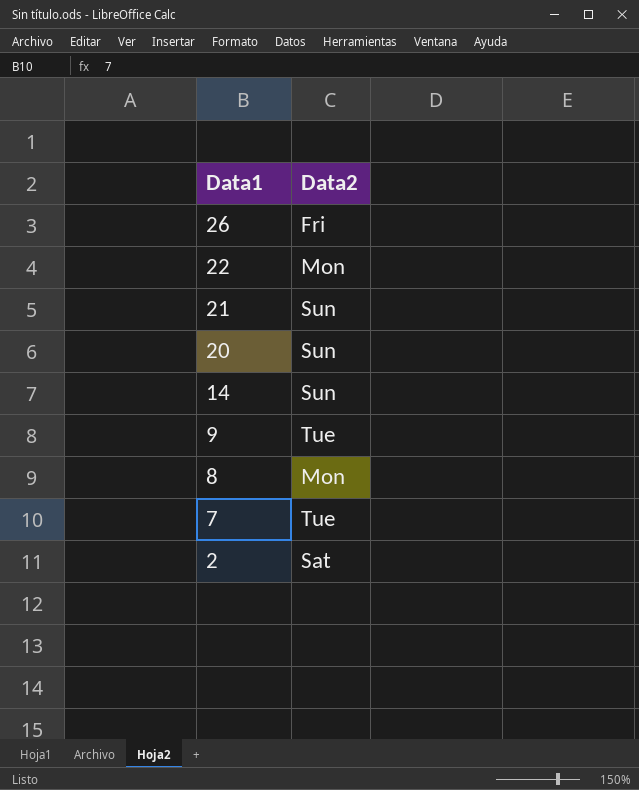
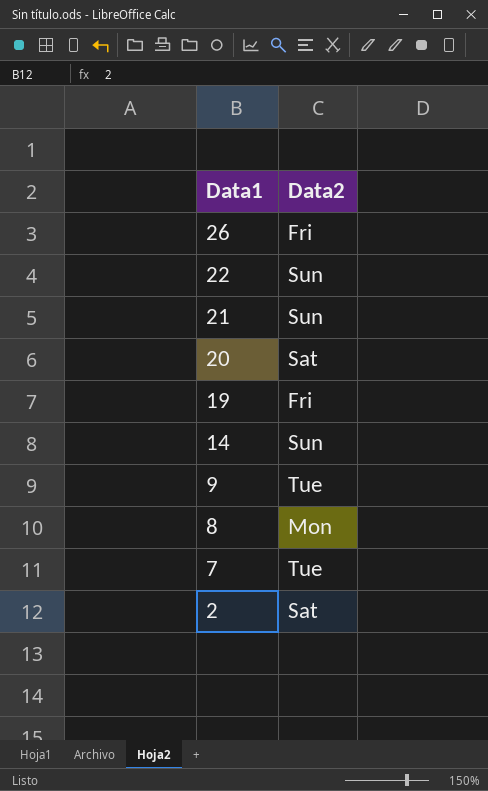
22 | Data2: Mon -> Sun
20 | Data2: Sun -> Sat
row 19: none -> Fri

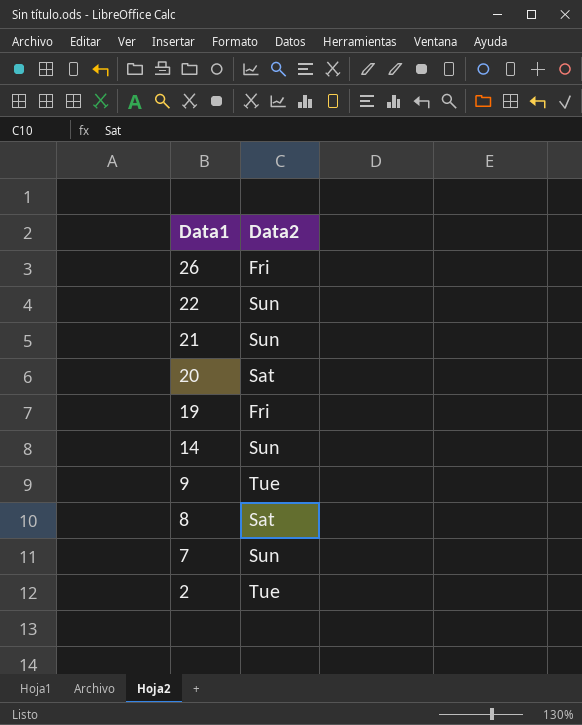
8 | Data2: Mon -> Sat
7 | Data2: Tue -> Sun
2 | Data2: Sat -> Tue

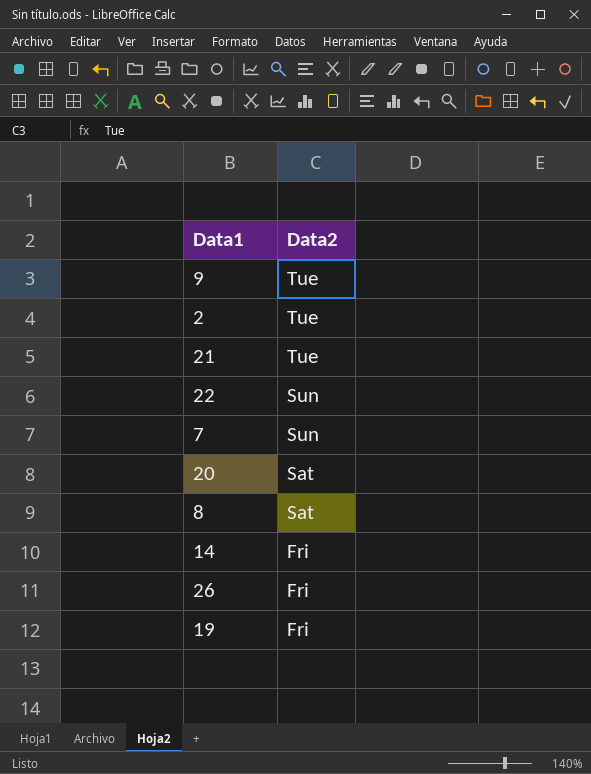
row order: Data1 descending -> Data2 descending
21 | Data2: Sun -> Tue
14 | Data2: Sun -> Fri

